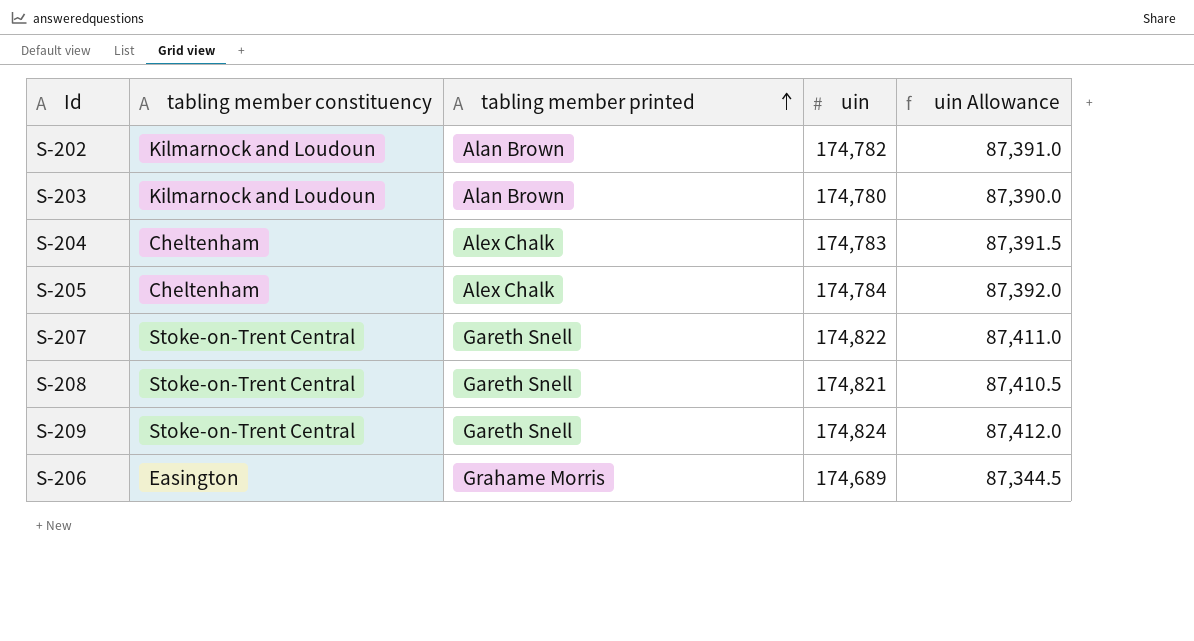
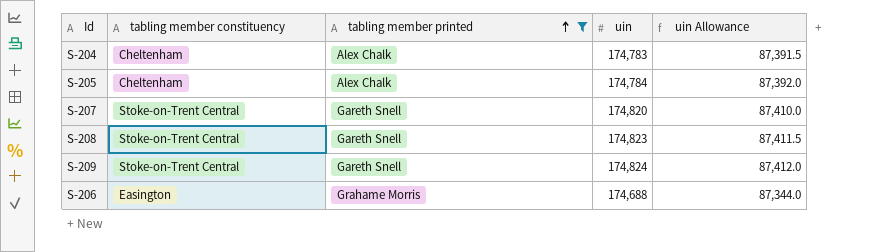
filter: none -> tabling member printed != Alan Brown
S-207 | uin: 174,822 -> 174,820
S-207 | uin Allowance: 87,411.0 -> 87,410.0
S-208 | uin: 174,821 -> 174,823
S-208 | uin Allowance: 87,410.5 -> 87,411.5
S-206 | uin: 174,689 -> 174,688
S-206 | uin Allowance: 87,344.5 -> 87,344.0

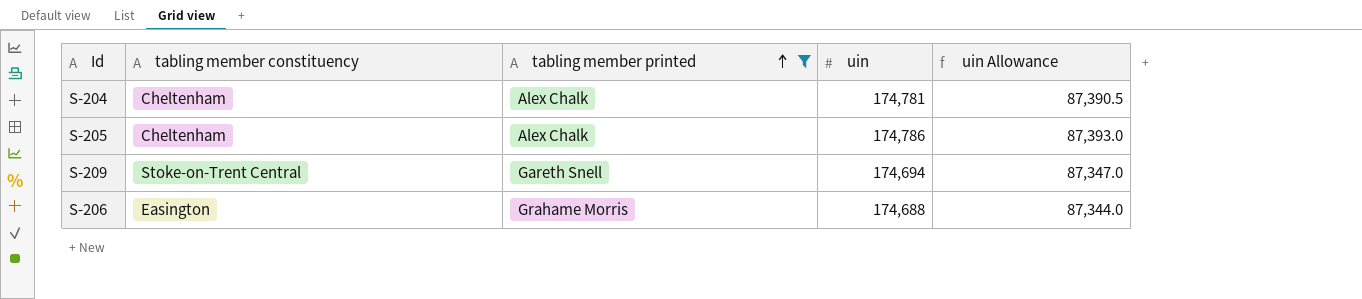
row S-207: Stoke-on-Trent Central | Gareth Snell | 174,820 | 87,410.0 -> none
row S-208: Stoke-on-Trent Central | Gareth Snell | 174,823 | 87,411.5 -> none
S-204 | uin: 174,783 -> 174,781
S-204 | uin Allowance: 87,391.5 -> 87,390.5
S-205 | uin: 174,784 -> 174,786
S-205 | uin Allowance: 87,392.0 -> 87,393.0
S-209 | uin: 174,824 -> 174,694
S-209 | uin Allowance: 87,412.0 -> 87,347.0

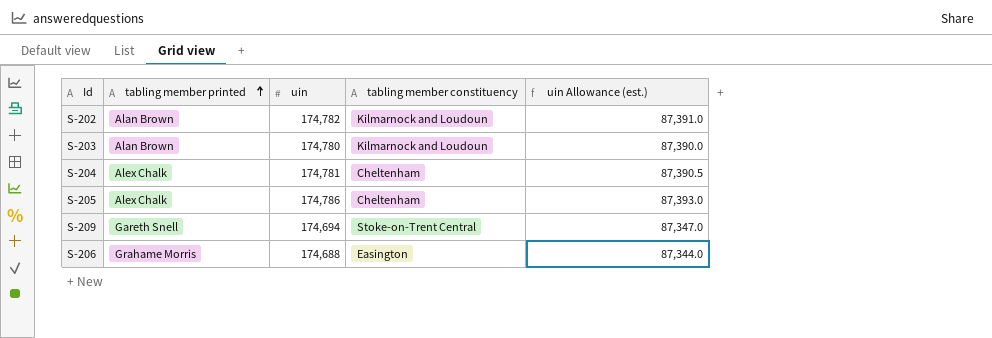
filter: tabling member printed != Alan Brown -> none
column tabling member constituency | position: 2 -> 4
column name: uin Allowance -> uin Allowance (est.)

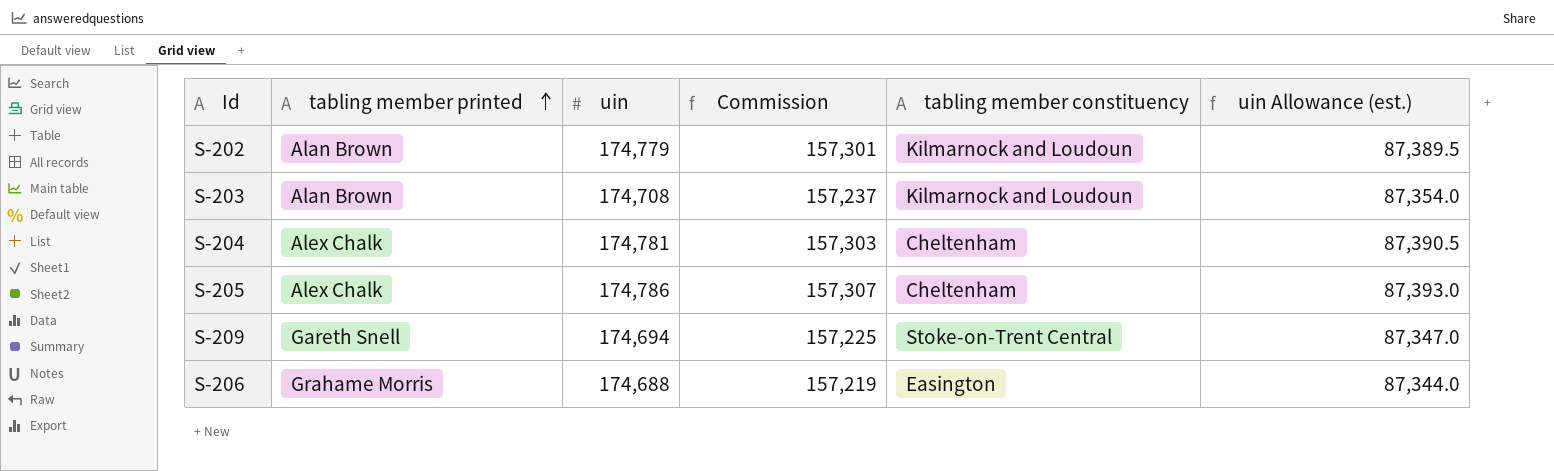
column Commission | formula: none -> [uin] * 0.9
S-202 | uin: 174,782 -> 174,779
S-202 | uin Allowance (est.): 87,391.0 -> 87,389.5
S-203 | uin: 174,780 -> 174,708
S-203 | uin Allowance (est.): 87,390.0 -> 87,354.0

